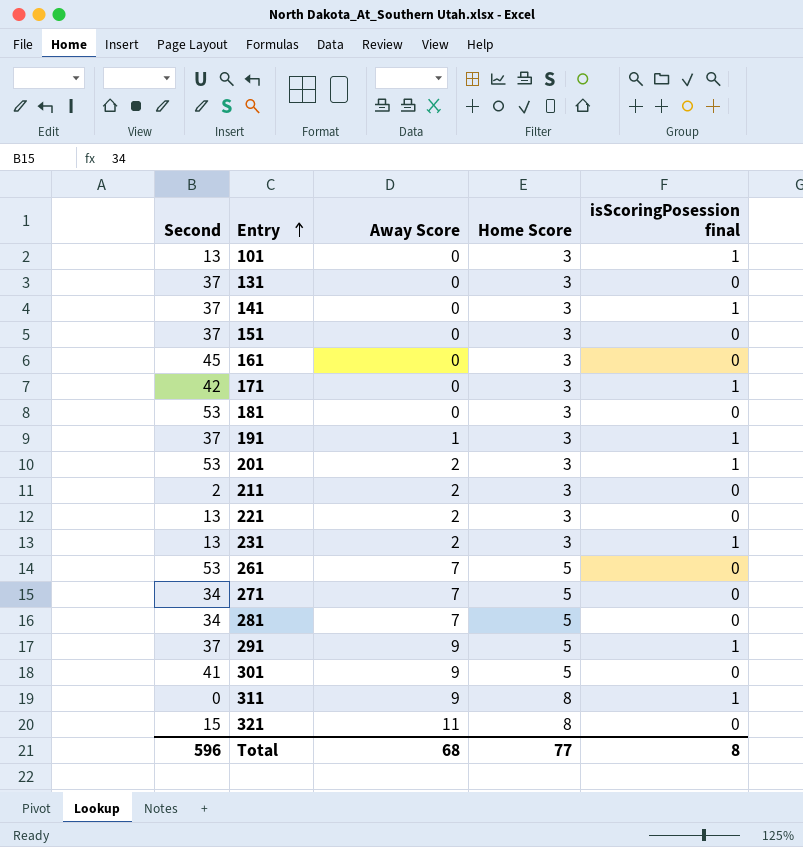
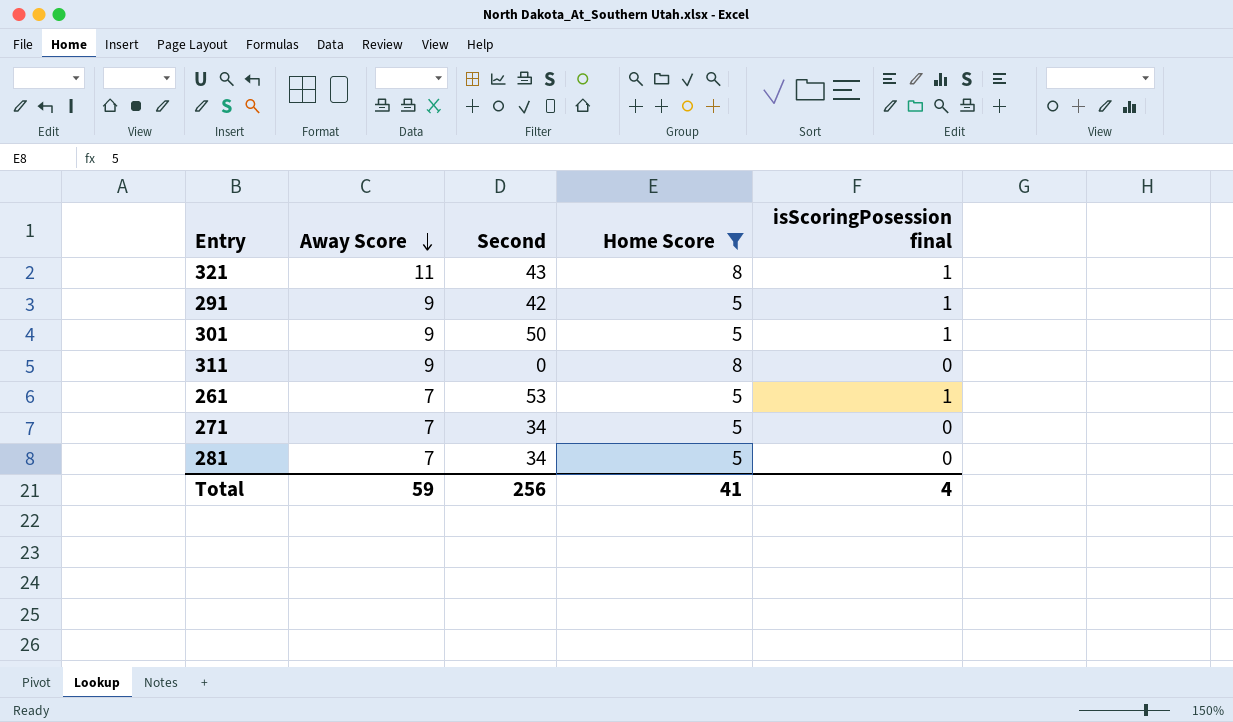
filter: none -> Home Score != 3
row order: Entry ascending -> Away Score descending
column Second | position: 1 -> 3
321 | Second: 15 -> 43
321 | isScoringPosession final: 0 -> 1
291 | Second: 37 -> 42
301 | Second: 41 -> 50
301 | isScoringPosession final: 0 -> 1
311 | isScoringPosession final: 1 -> 0
261 | isScoringPosession final: 0 -> 1
Total | Away Score: 68 -> 59
Total | Second: 596 -> 256
Total | Home Score: 77 -> 41
Total | isScoringPosession final: 8 -> 4

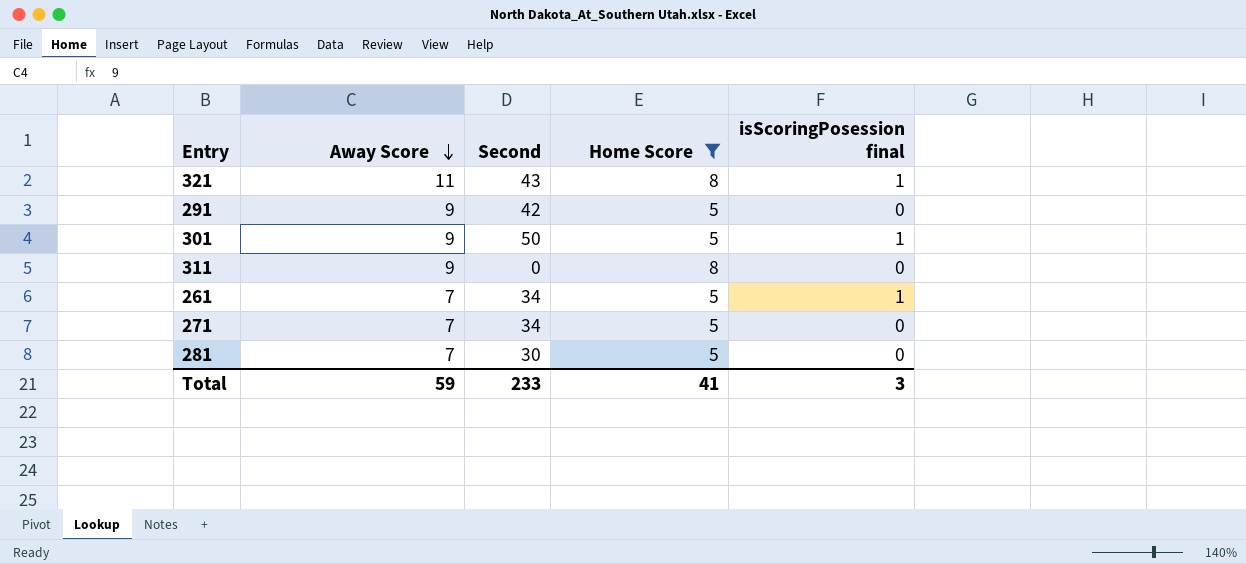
291 | isScoringPosession final: 1 -> 0
261 | Second: 53 -> 34
281 | Second: 34 -> 30
Total | Second: 256 -> 233
Total | isScoringPosession final: 4 -> 3

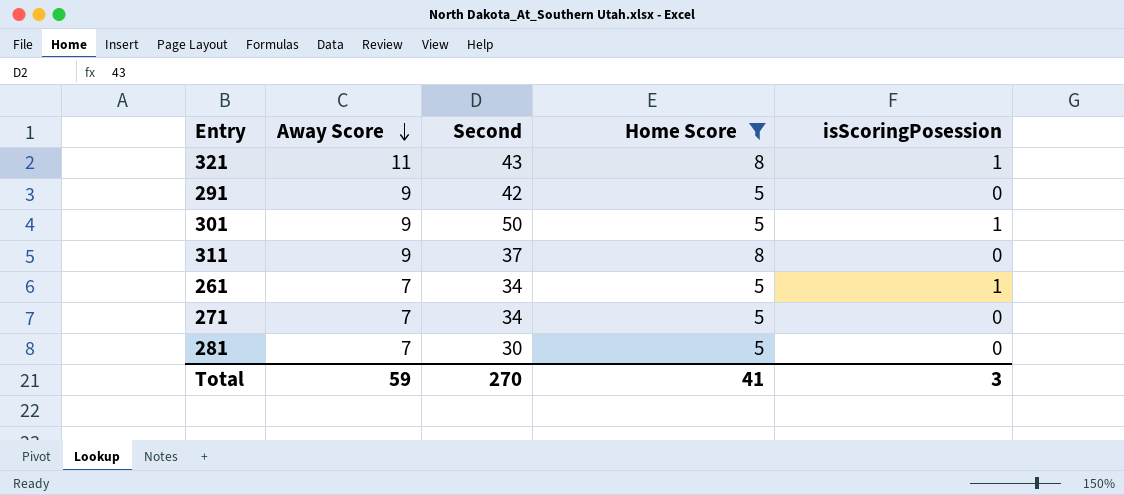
column name: isScoringPosession final -> isScoringPosession
311 | Second: 0 -> 37
Total | Second: 233 -> 270

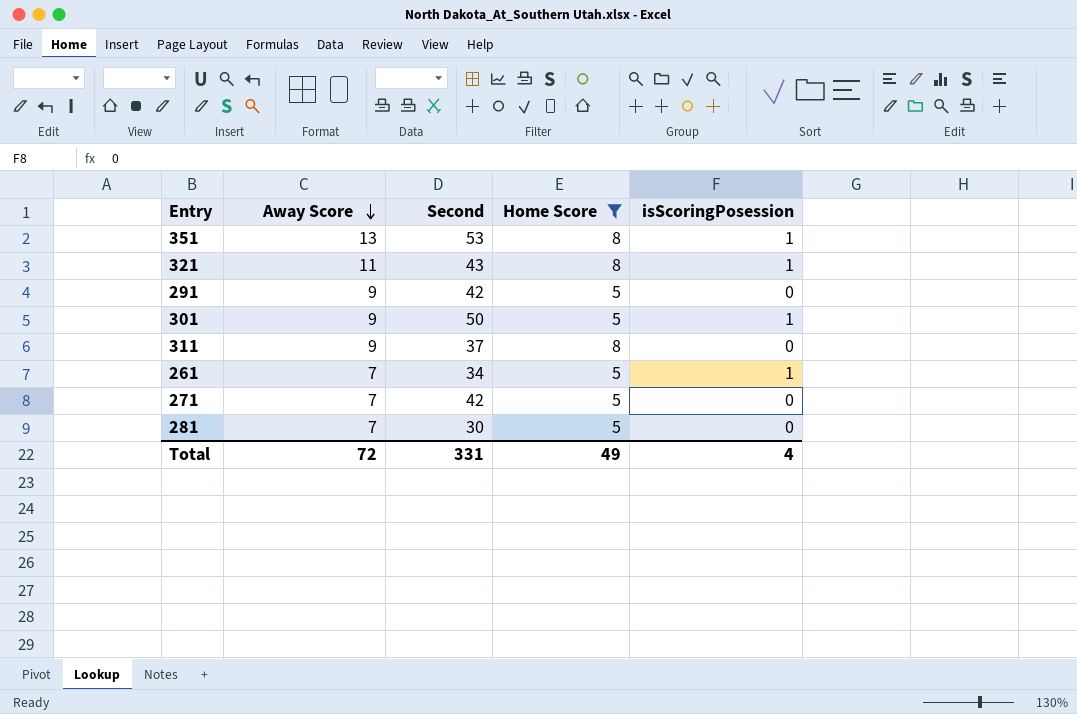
row 351: none -> 13 | 53 | 8 | 1
271 | Second: 34 -> 42
Total | Away Score: 59 -> 72
Total | Second: 270 -> 331
Total | Home Score: 41 -> 49
Total | isScoringPosession: 3 -> 4

